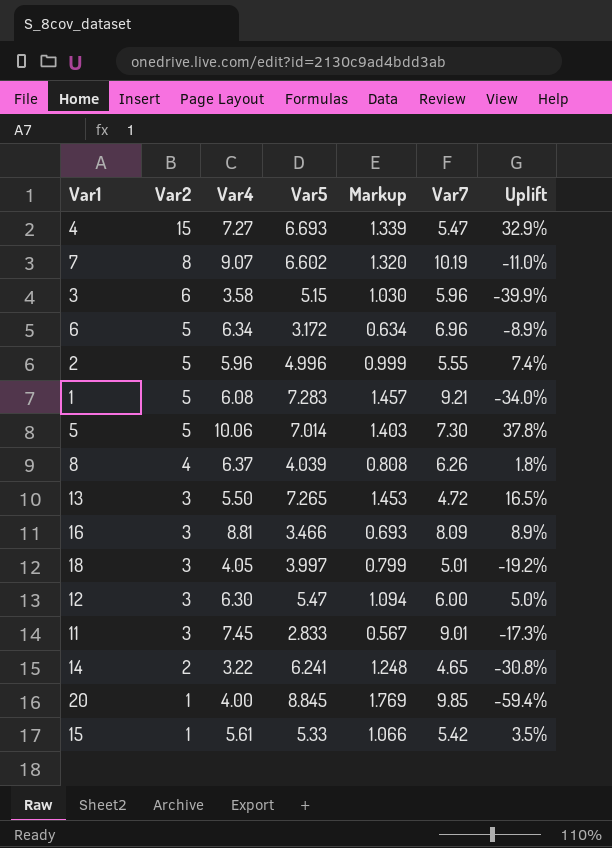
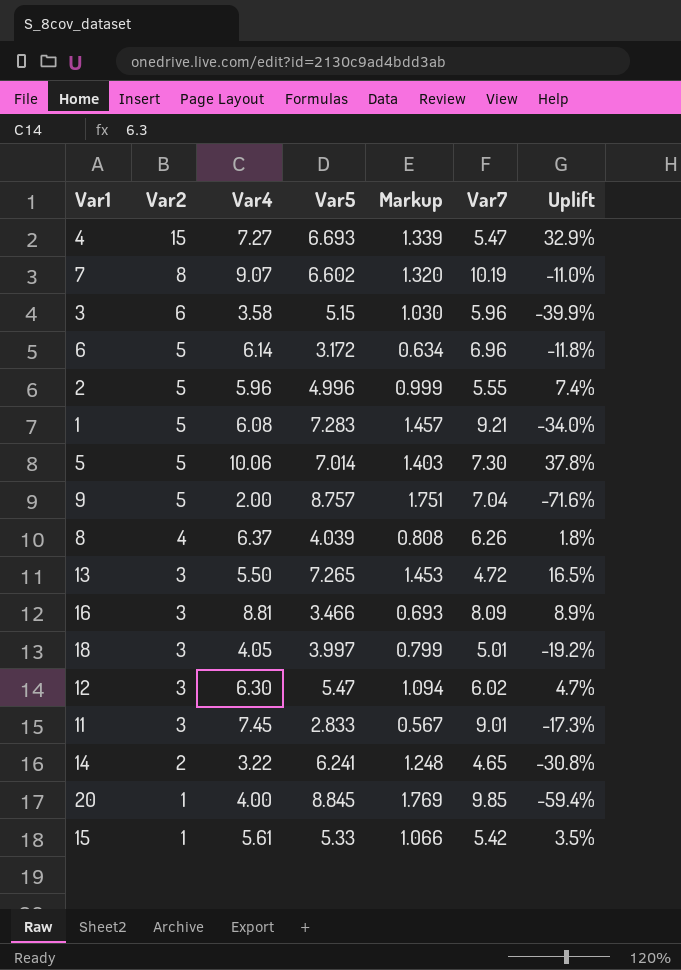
6 | Var4: 6.34 -> 6.14
6 | Uplift: -8.9% -> -11.8%
row 9: none -> 5 | 2.00 | 8.757 | 1.751 | 7.04 | -71.6%
12 | Var7: 6.00 -> 6.02
12 | Uplift: 5.0% -> 4.7%

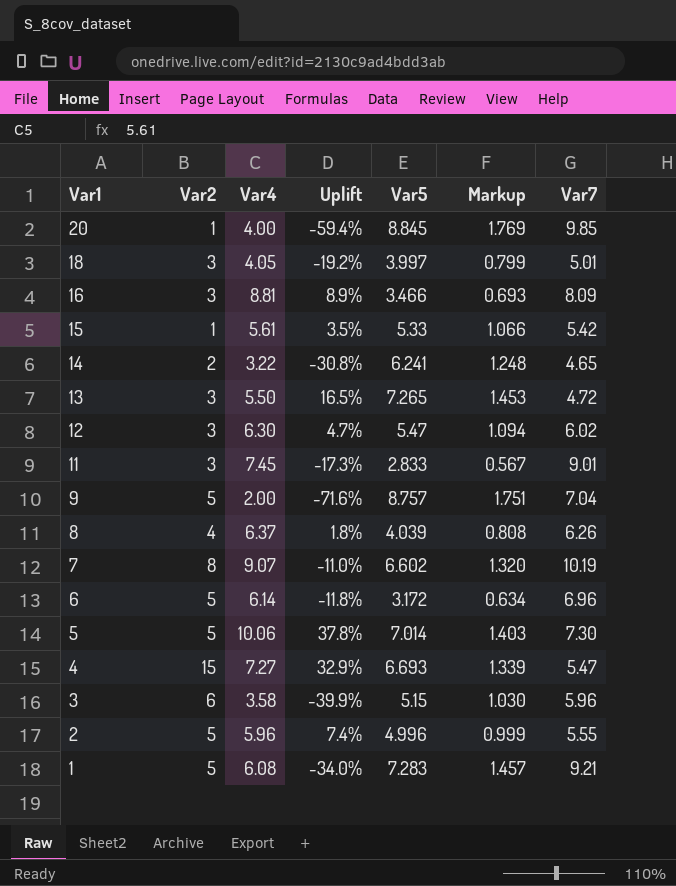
row order: Var2 descending -> Var1 descending
column Uplift | position: 7 -> 4

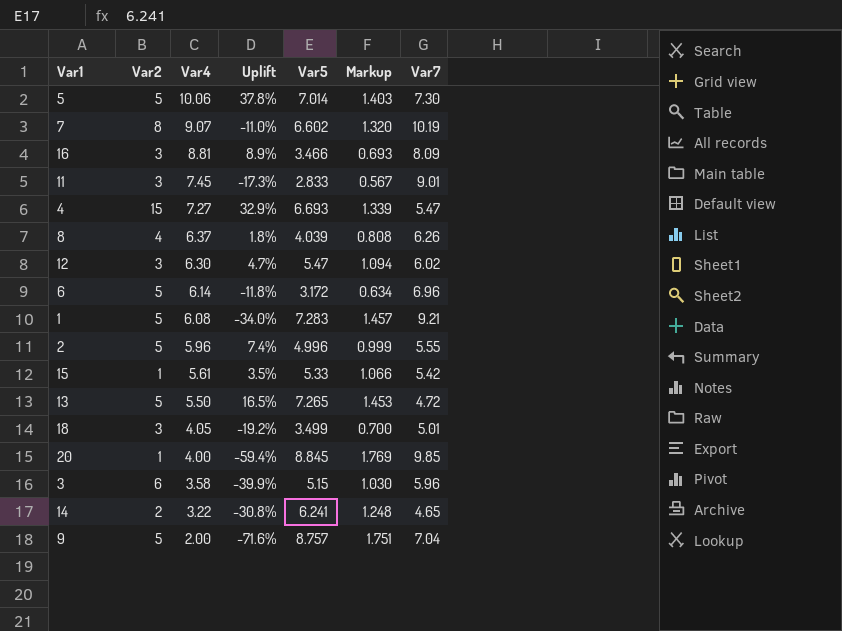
row order: Var1 descending -> Var4 descending
13 | Var2: 3 -> 5
18 | Var5: 3.997 -> 3.499
18 | Markup: 0.799 -> 0.700

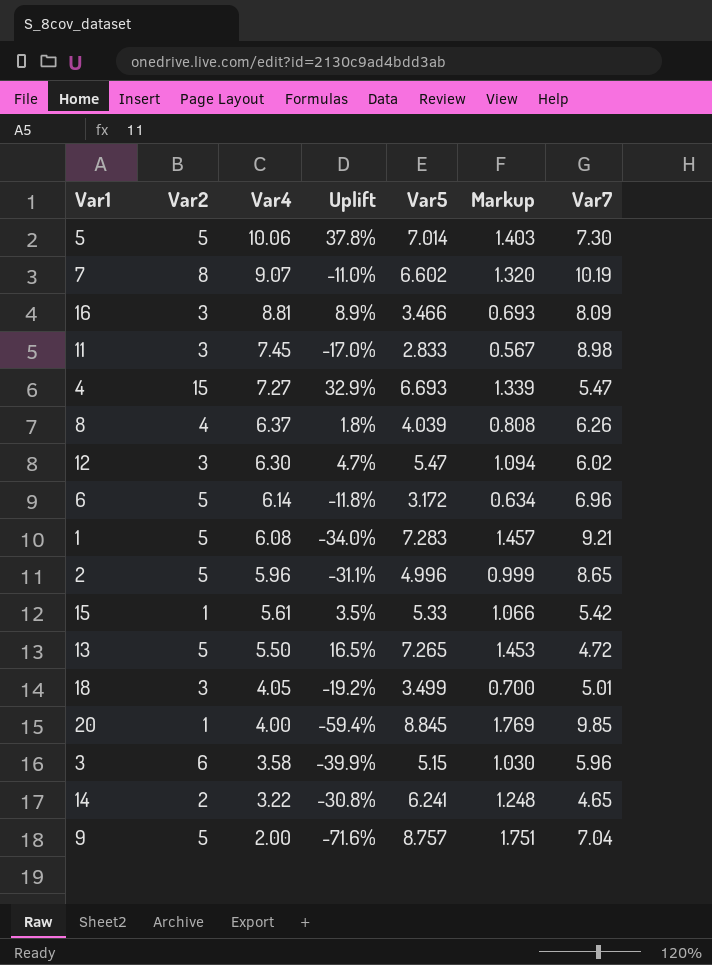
11 | Uplift: -17.3% -> -17.0%
11 | Var7: 9.01 -> 8.98
2 | Uplift: 7.4% -> -31.1%
2 | Var7: 5.55 -> 8.65

